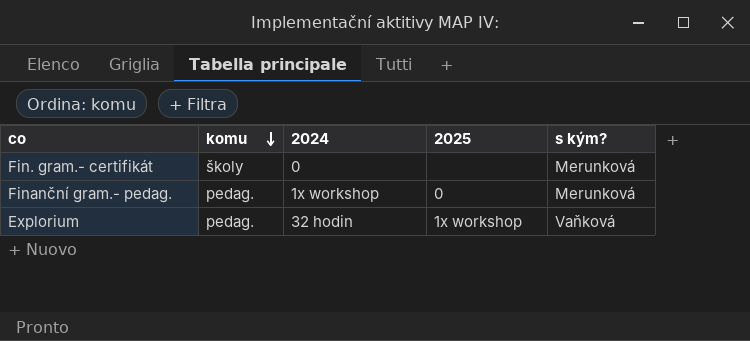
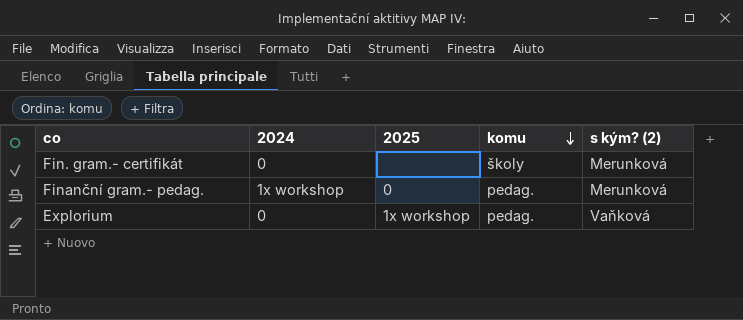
column komu | position: 2 -> 4
column name: s kým? -> s kým? (2)
Explorium | 2024: 32 hodin -> 0

